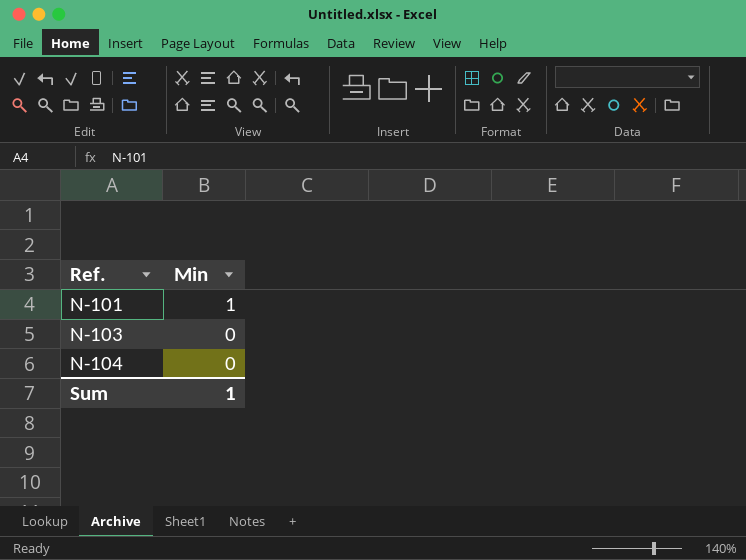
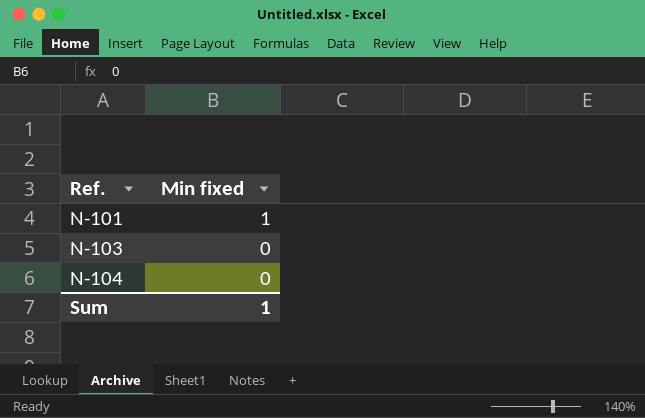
column name: Min -> Min fixed

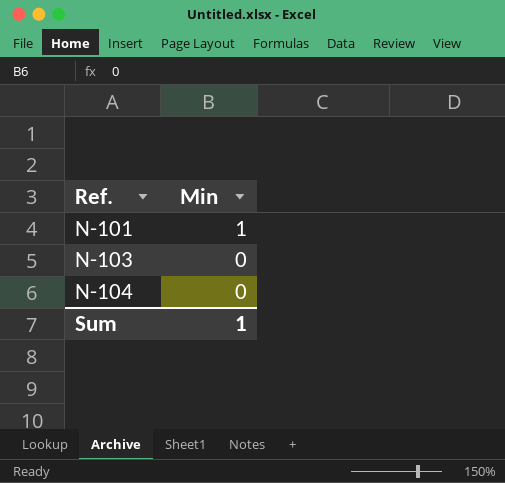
column name: Min fixed -> Min

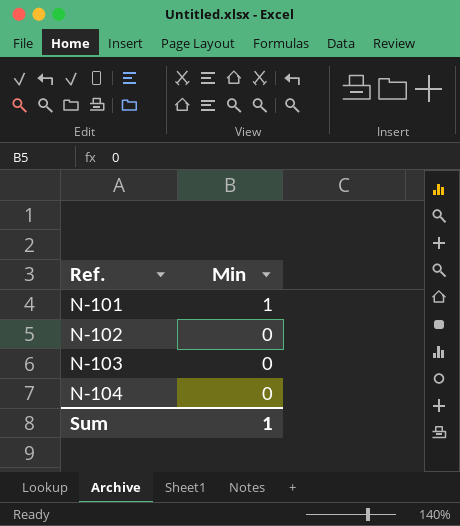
row N-102: none -> 0

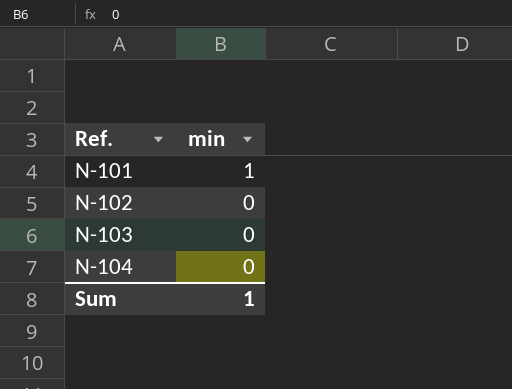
column name: Min -> min

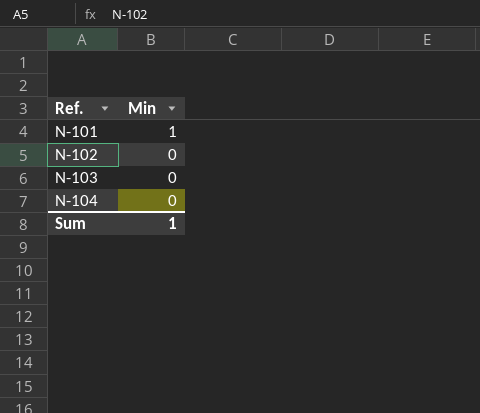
column name: min -> Min

